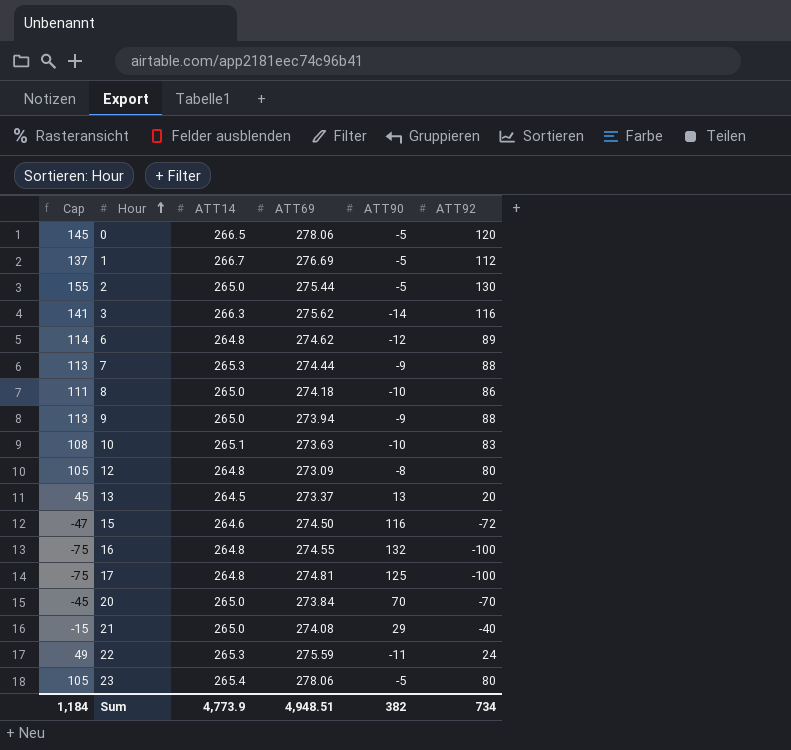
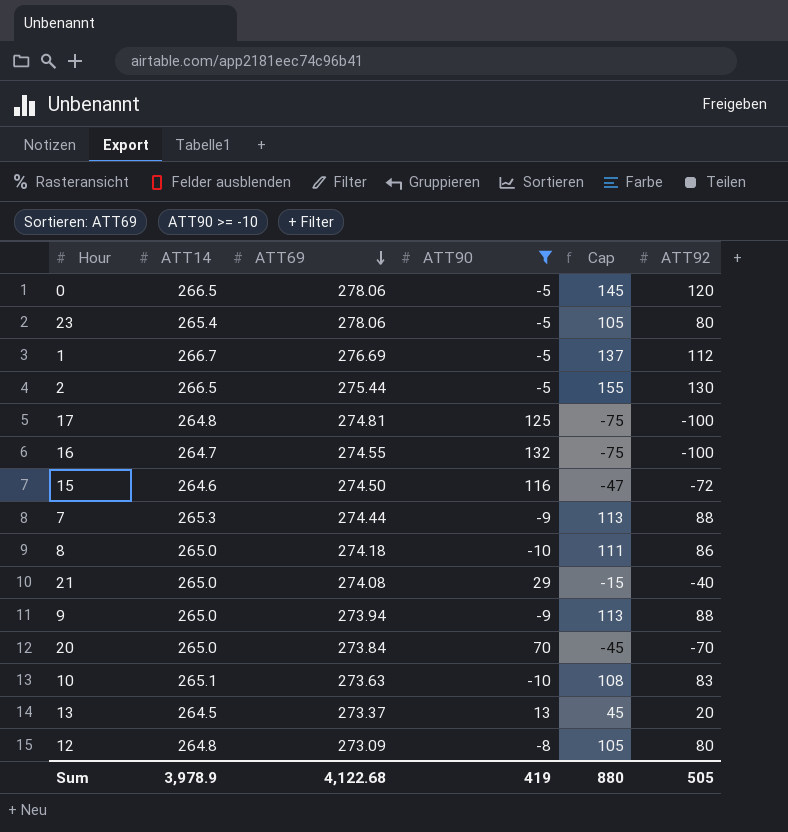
filter: none -> ATT90 >= -10
row order: Hour ascending -> ATT69 descending
column Cap | position: 1 -> 5
2 | ATT14: 265.0 -> 266.5
16 | ATT14: 264.8 -> 264.7
Sum | ATT14: 4,773.9 -> 3,978.9
Sum | ATT69: 4,948.51 -> 4,122.68
Sum | ATT90: 382 -> 419
Sum | Cap: 1,184 -> 880
Sum | ATT92: 734 -> 505

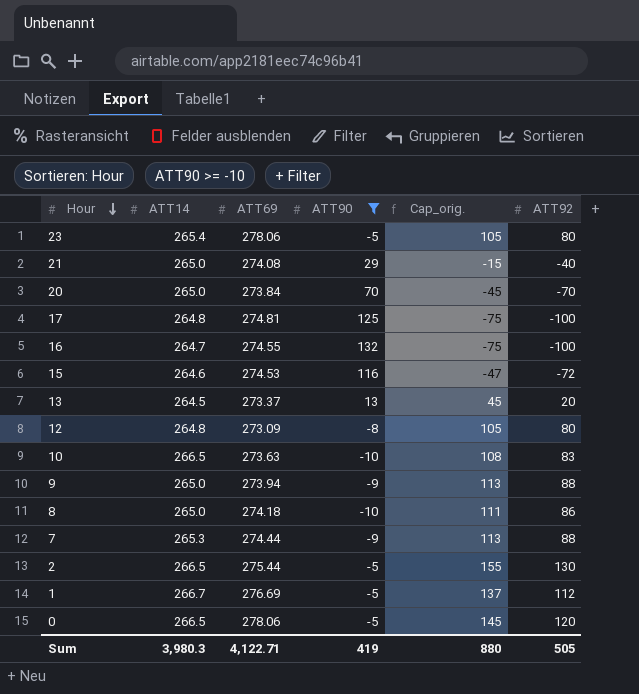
row order: ATT69 descending -> Hour descending
column name: Cap -> Cap_orig.
15 | ATT69: 274.50 -> 274.53
10 | ATT14: 265.1 -> 266.5
Sum | ATT14: 3,978.9 -> 3,980.3
Sum | ATT69: 4,122.68 -> 4,122.71

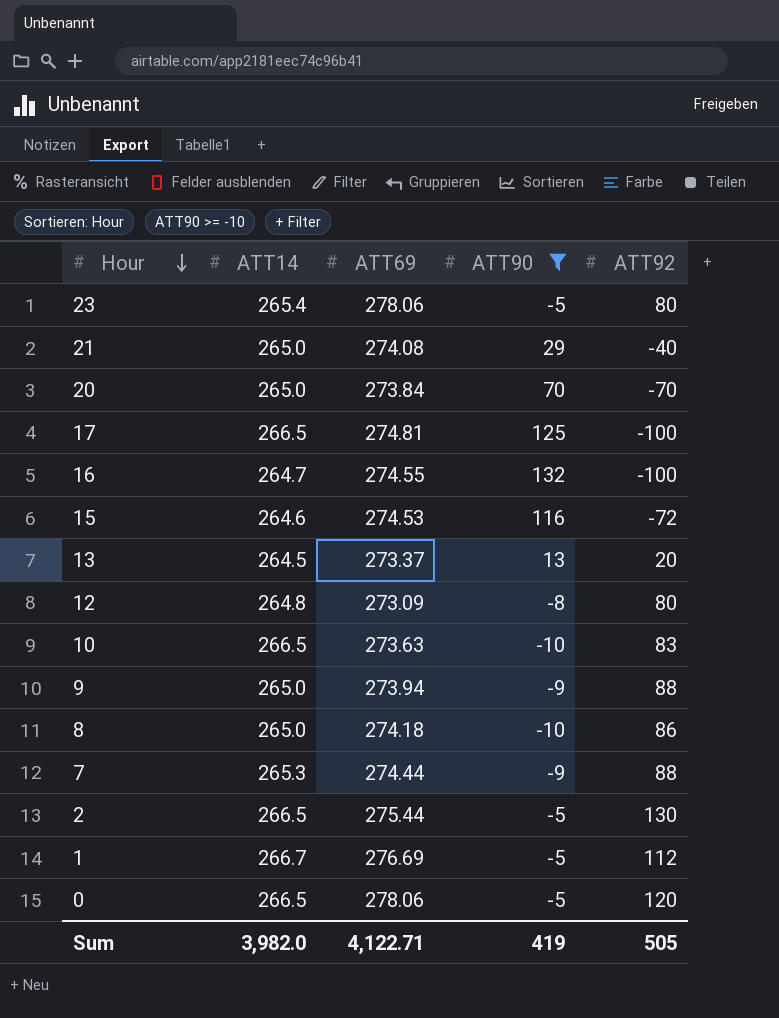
column Cap_orig. | formula: [ATT92] + 25 -> none
17 | ATT14: 264.8 -> 266.5
Sum | ATT14: 3,980.3 -> 3,982.0

